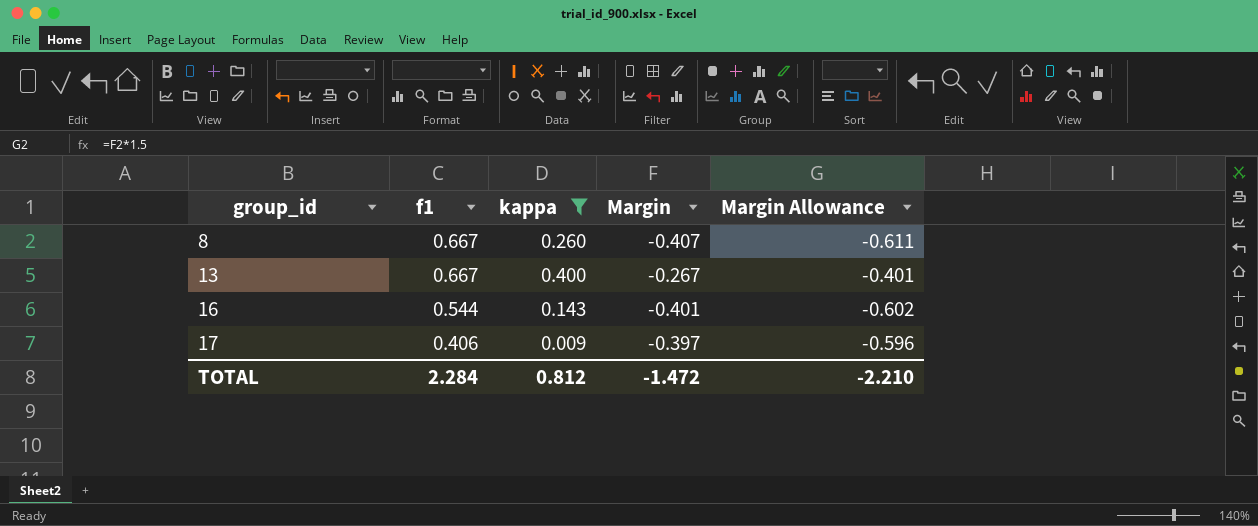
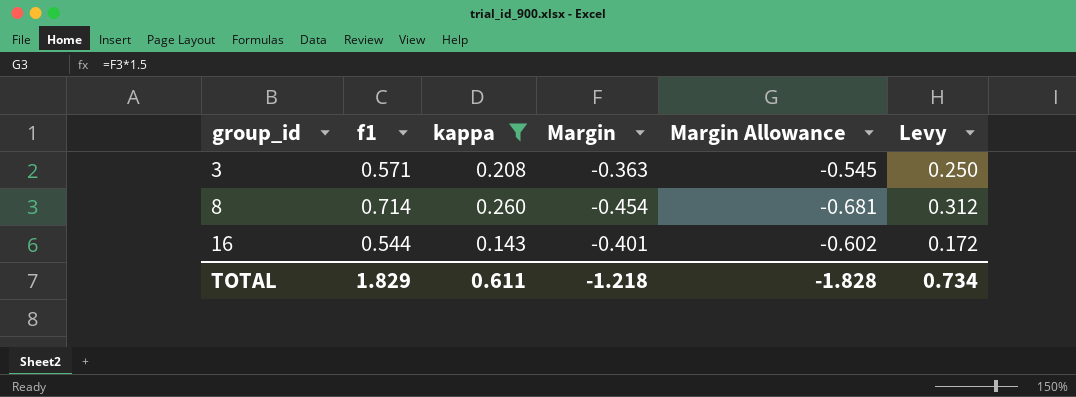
column Levy | formula: none -> [kappa] * 1.2
row 13: 0.667 | 0.400 | -0.267 | -0.401 -> none
row 17: 0.406 | 0.009 | -0.397 | -0.596 -> none
row 3: none -> 0.571 | 0.208 | -0.363 | -0.545 | 0.250
8 | f1: 0.667 -> 0.714
8 | Margin: -0.407 -> -0.454
8 | Margin Allowance: -0.611 -> -0.681
TOTAL | f1: 2.284 -> 1.829
TOTAL | kappa: 0.812 -> 0.611
TOTAL | Margin: -1.472 -> -1.218
TOTAL | Margin Allowance: -2.210 -> -1.828

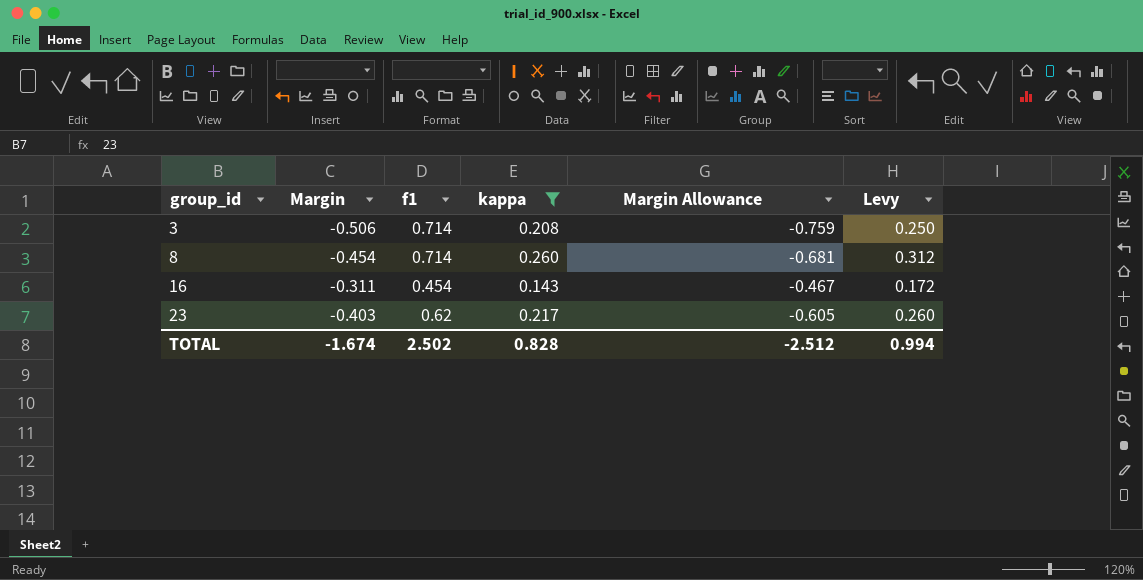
column Margin | position: 4 -> 2
3 | Margin: -0.363 -> -0.506
3 | f1: 0.571 -> 0.714
3 | Margin Allowance: -0.545 -> -0.759
16 | Margin: -0.401 -> -0.311
16 | f1: 0.544 -> 0.454
16 | Margin Allowance: -0.602 -> -0.467
row 23: none -> -0.403 | 0.62 | 0.217 | -0.605 | 0.260
TOTAL | Margin: -1.218 -> -1.674
TOTAL | f1: 1.829 -> 2.502
TOTAL | kappa: 0.611 -> 0.828
TOTAL | Margin Allowance: -1.828 -> -2.512
TOTAL | Levy: 0.734 -> 0.994

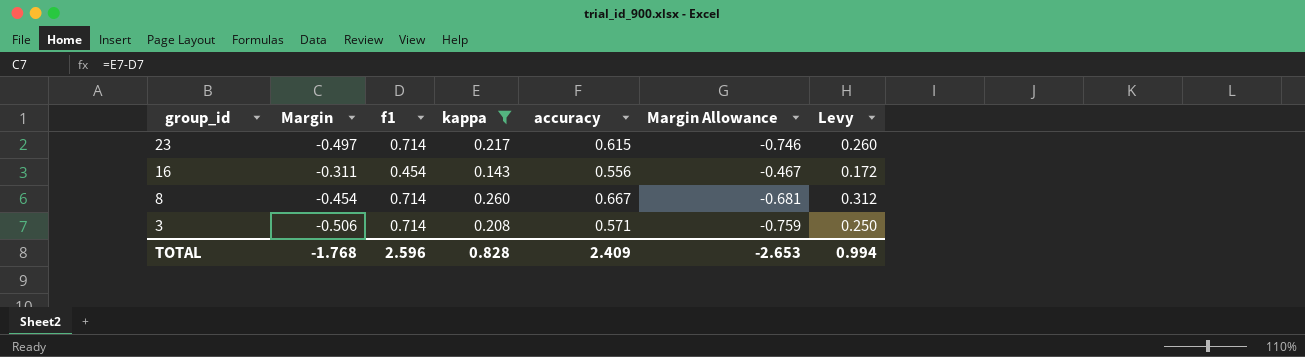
row order: group_id ascending -> group_id descending
column accuracy | position: none -> 5
23 | Margin: -0.403 -> -0.497
23 | f1: 0.62 -> 0.714
23 | Margin Allowance: -0.605 -> -0.746
TOTAL | Margin: -1.674 -> -1.768
TOTAL | f1: 2.502 -> 2.596
TOTAL | Margin Allowance: -2.512 -> -2.653

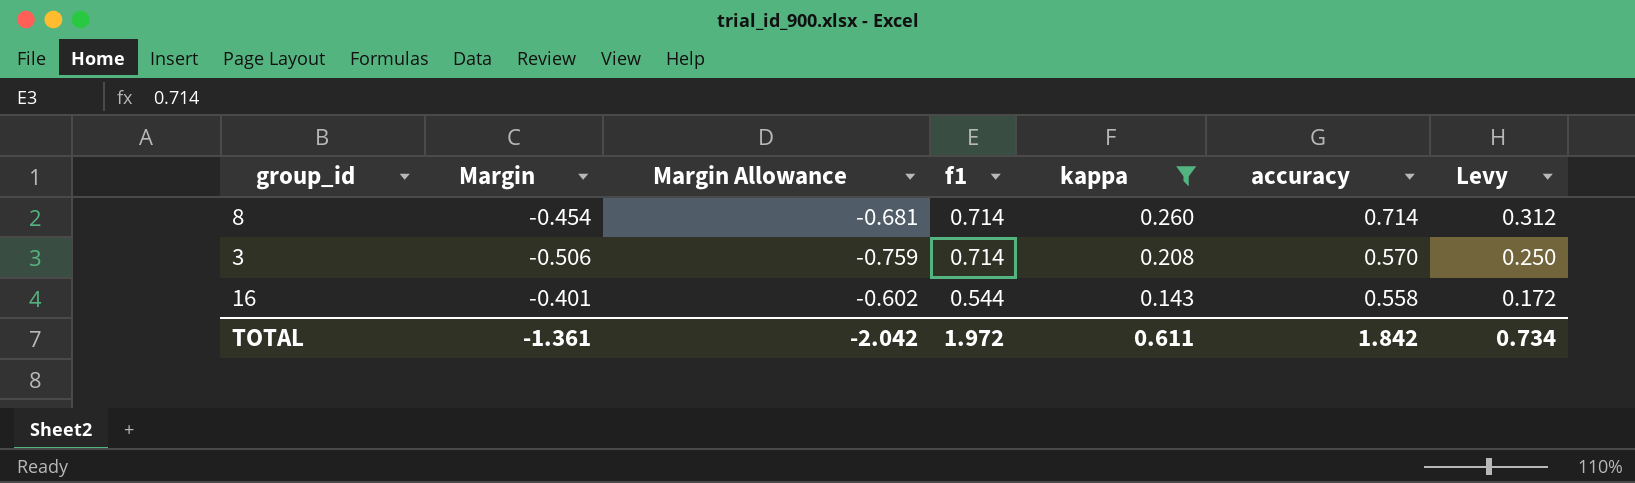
row order: group_id descending -> f1 descending
column Margin Allowance | position: 6 -> 3
row 23: -0.497 | 0.714 | 0.217 | 0.615 | -0.746 | 0.260 -> none
8 | accuracy: 0.667 -> 0.714
3 | accuracy: 0.571 -> 0.570
16 | Margin: -0.311 -> -0.401
16 | Margin Allowance: -0.467 -> -0.602
16 | f1: 0.454 -> 0.544
16 | accuracy: 0.556 -> 0.558
TOTAL | Margin: -1.768 -> -1.361
TOTAL | Margin Allowance: -2.653 -> -2.042
TOTAL | f1: 2.596 -> 1.972
TOTAL | kappa: 0.828 -> 0.611
TOTAL | accuracy: 2.409 -> 1.842
TOTAL | Levy: 0.994 -> 0.734

